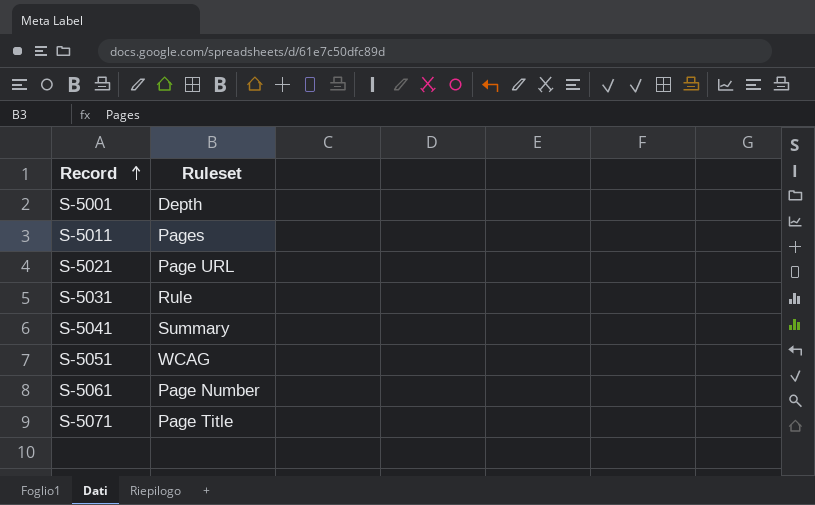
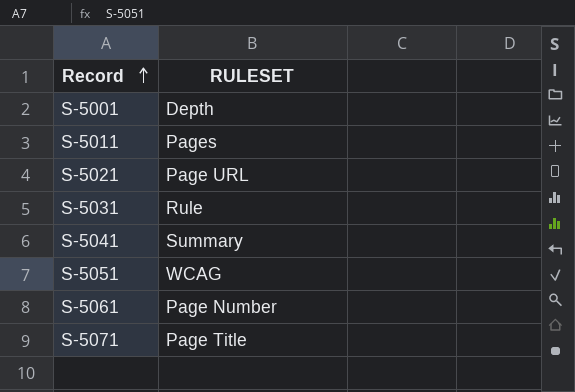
column name: Ruleset -> RULESET

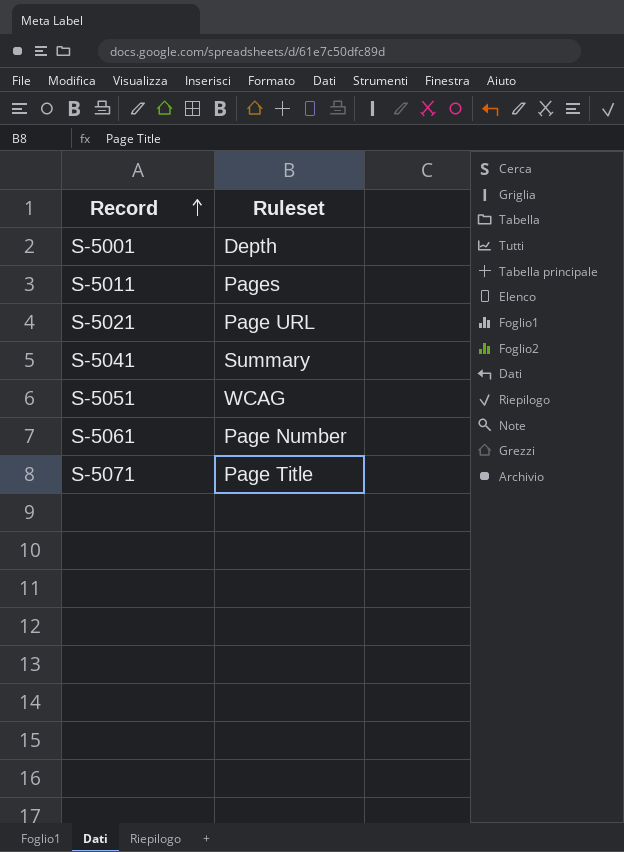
column name: RULESET -> Ruleset
row S-5031: Rule -> none

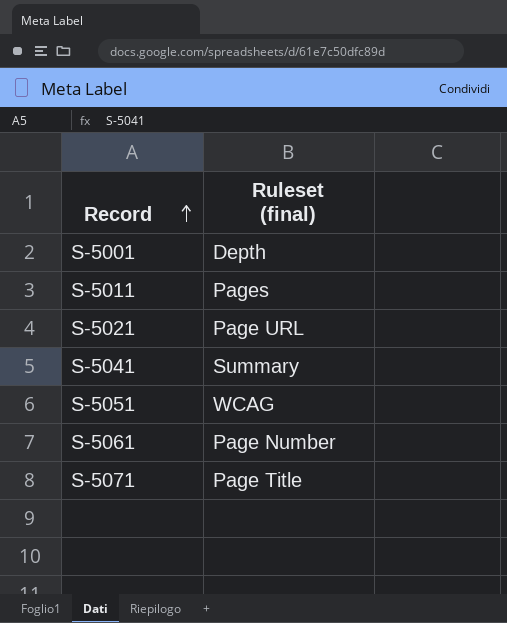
column name: Ruleset -> Ruleset (final)

